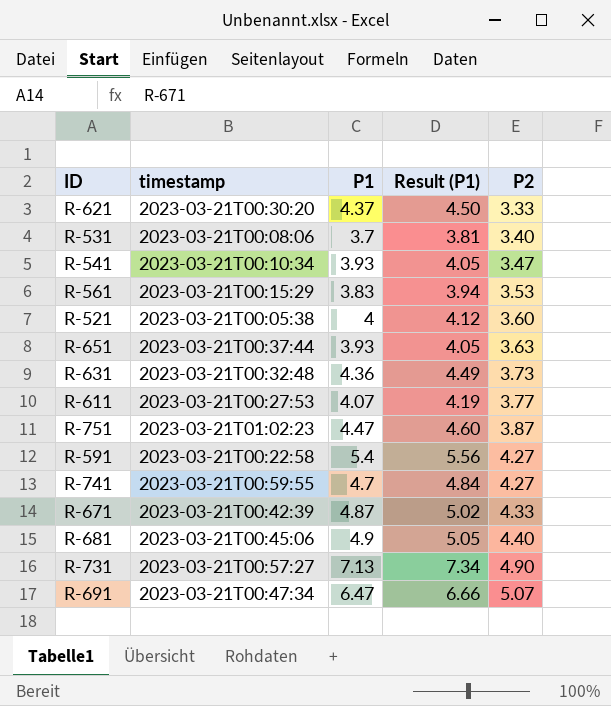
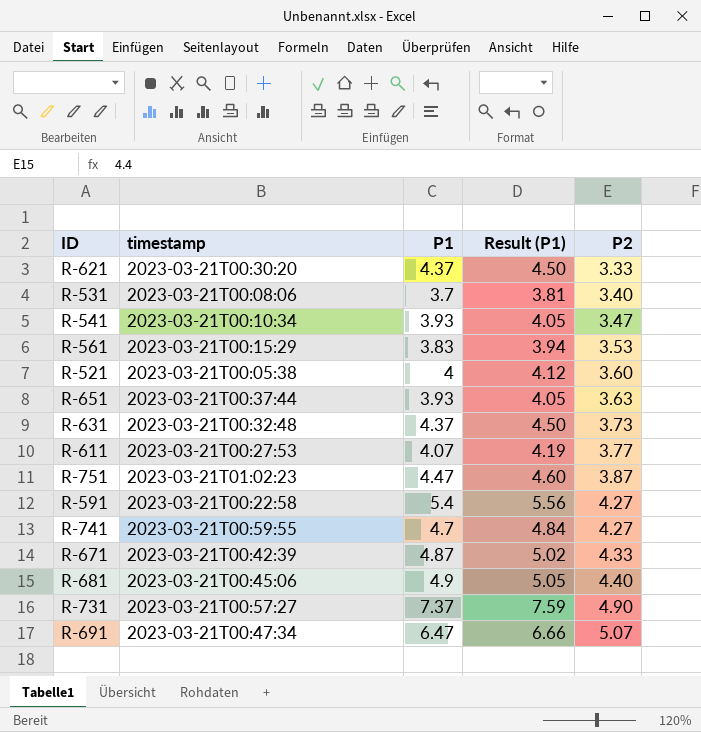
R-631 | P1: 4.36 -> 4.37
R-631 | Result (P1): 4.49 -> 4.50
R-731 | P1: 7.13 -> 7.37
R-731 | Result (P1): 7.34 -> 7.59

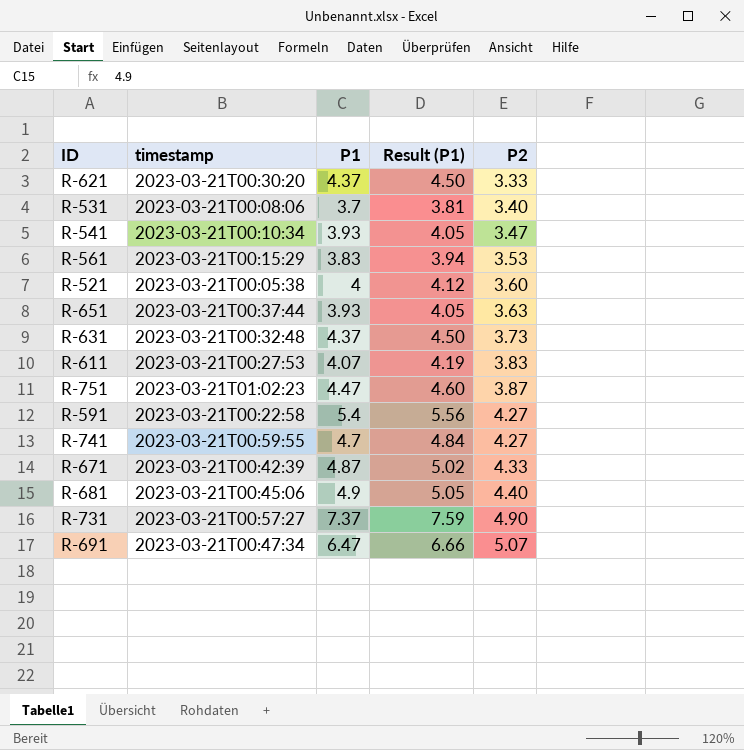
R-611 | P2: 3.77 -> 3.83

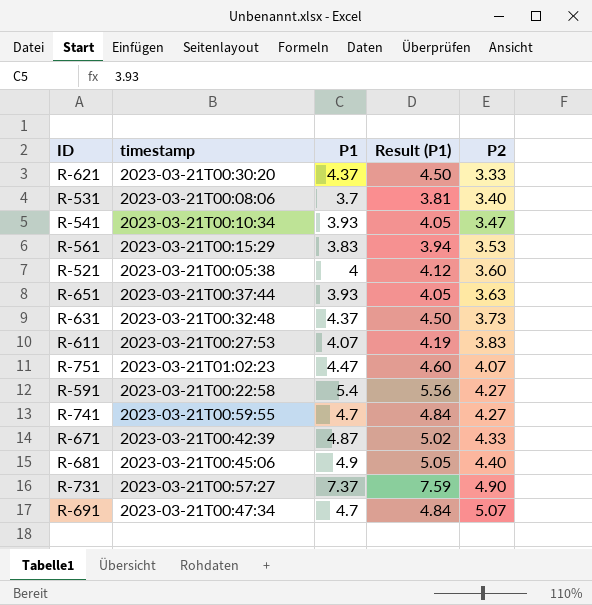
R-751 | P2: 3.87 -> 4.07
R-691 | P1: 6.47 -> 4.7
R-691 | Result (P1): 6.66 -> 4.84

